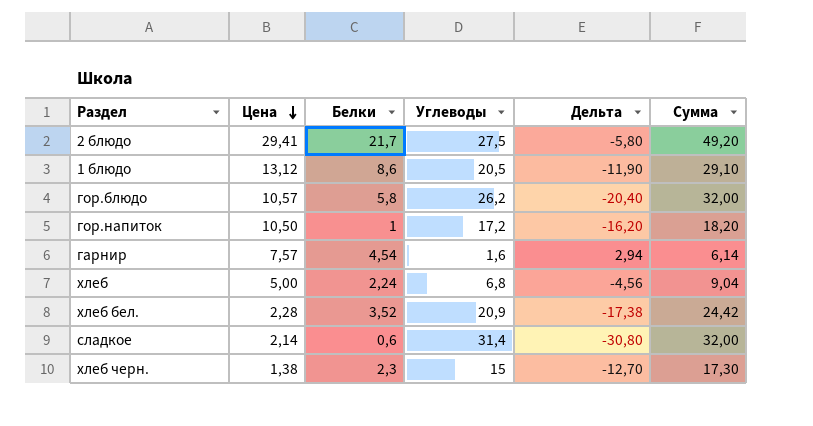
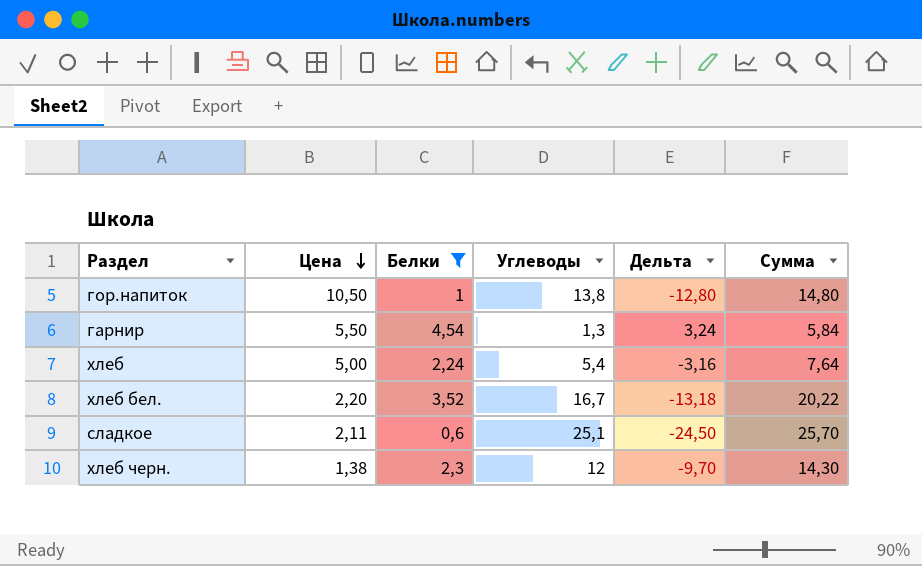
filter: none -> Белки <= 4,54
гор.напиток | Углеводы: 17,2 -> 13,8
гор.напиток | Дельта: -16,20 -> -12,80
гор.напиток | Сумма: 18,20 -> 14,80
гарнир | Цена: 7,57 -> 5,50
гарнир | Углеводы: 1,6 -> 1,3
гарнир | Дельта: 2,94 -> 3,24
гарнир | Сумма: 6,14 -> 5,84
хлеб | Углеводы: 6,8 -> 5,4
хлеб | Дельта: -4,56 -> -3,16
хлеб | Сумма: 9,04 -> 7,64
хлеб бел. | Цена: 2,28 -> 2,20
хлеб бел. | Углеводы: 20,9 -> 16,7
хлеб бел. | Дельта: -17,38 -> -13,18
хлеб бел. | Сумма: 24,42 -> 20,22
сладкое | Цена: 2,14 -> 2,11
сладкое | Углеводы: 31,4 -> 25,1
сладкое | Дельта: -30,80 -> -24,50
сладкое | Сумма: 32,00 -> 25,70
хлеб черн. | Углеводы: 15 -> 12
хлеб черн. | Дельта: -12,70 -> -9,70
хлеб черн. | Сумма: 17,30 -> 14,30

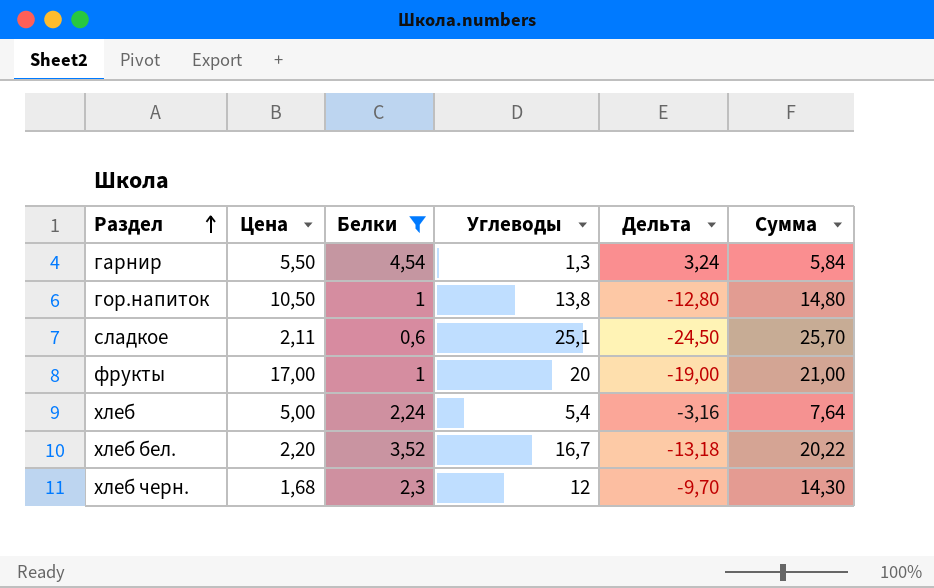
row order: Цена descending -> Раздел ascending
row фрукты: none -> 17,00 | 1 | 20 | -19,00 | 21,00
хлеб черн. | Цена: 1,38 -> 1,68

